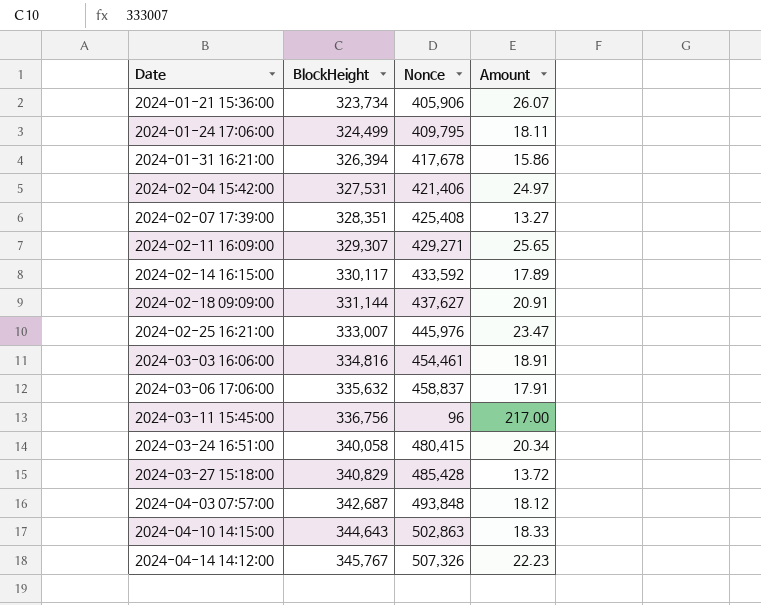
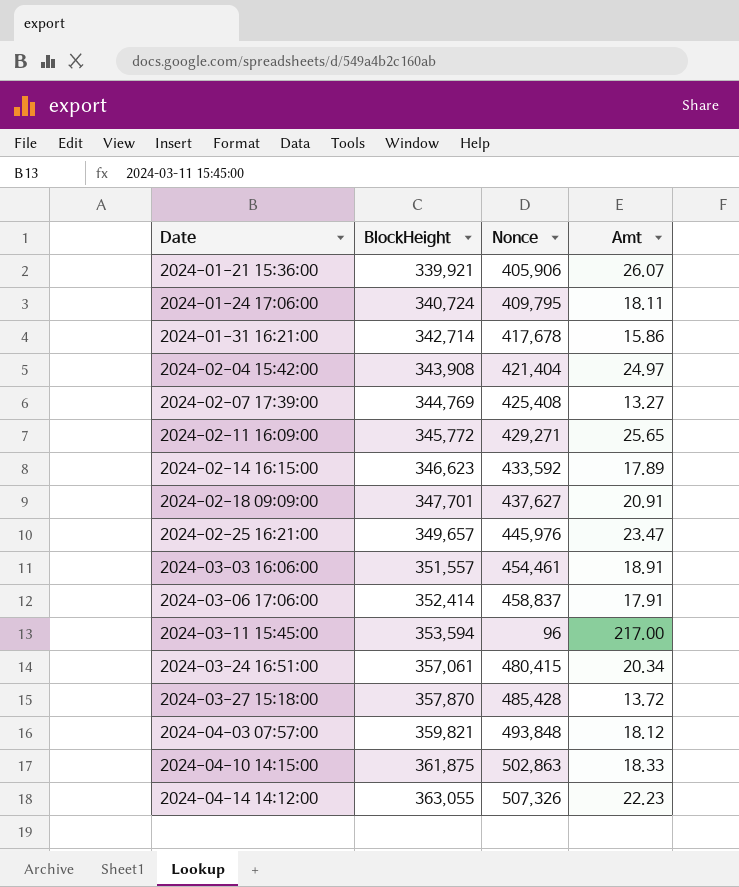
column name: Amount -> Amt
2024-01-21 15:36:00 | BlockHeight: 323,734 -> 339,921
2024-01-24 17:06:00 | BlockHeight: 324,499 -> 340,724
2024-01-31 16:21:00 | BlockHeight: 326,394 -> 342,714
2024-02-04 15:42:00 | BlockHeight: 327,531 -> 343,908
2024-02-04 15:42:00 | Nonce: 421,406 -> 421,404
2024-02-07 17:39:00 | BlockHeight: 328,351 -> 344,769
2024-02-11 16:09:00 | BlockHeight: 329,307 -> 345,772
2024-02-14 16:15:00 | BlockHeight: 330,117 -> 346,623
2024-02-18 09:09:00 | BlockHeight: 331,144 -> 347,701
2024-02-25 16:21:00 | BlockHeight: 333,007 -> 349,657
2024-03-03 16:06:00 | BlockHeight: 334,816 -> 351,557
2024-03-06 17:06:00 | BlockHeight: 335,632 -> 352,414
2024-03-11 15:45:00 | BlockHeight: 336,756 -> 353,594
2024-03-24 16:51:00 | BlockHeight: 340,058 -> 357,061
2024-03-27 15:18:00 | BlockHeight: 340,829 -> 357,870
2024-04-03 07:57:00 | BlockHeight: 342,687 -> 359,821
2024-04-10 14:15:00 | BlockHeight: 344,643 -> 361,875
2024-04-14 14:12:00 | BlockHeight: 345,767 -> 363,055

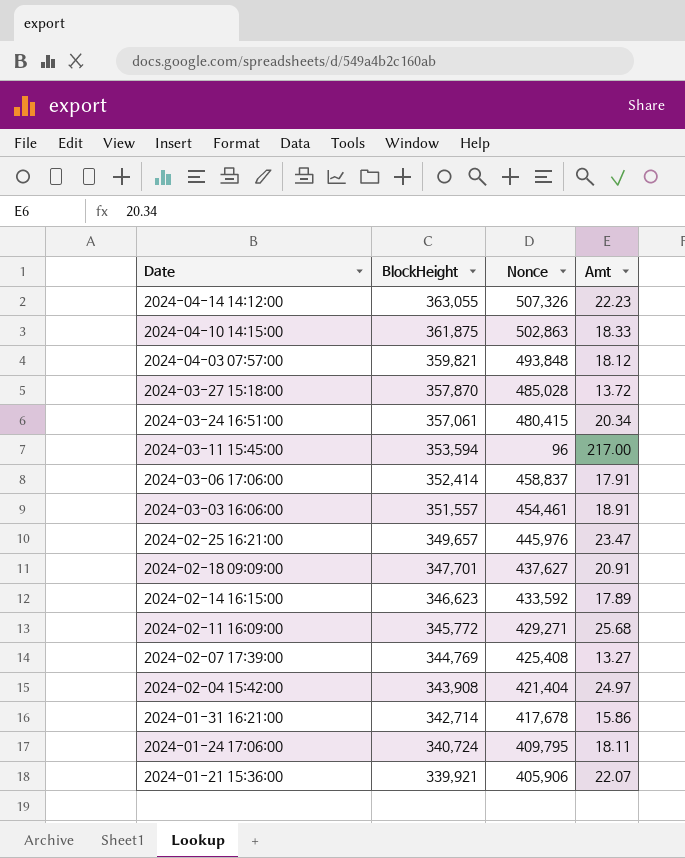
row order: Date ascending -> Date descending
2024-03-27 15:18:00 | Nonce: 485,428 -> 485,028
2024-02-11 16:09:00 | Amt: 25.65 -> 25.68
2024-01-21 15:36:00 | Amt: 26.07 -> 22.07

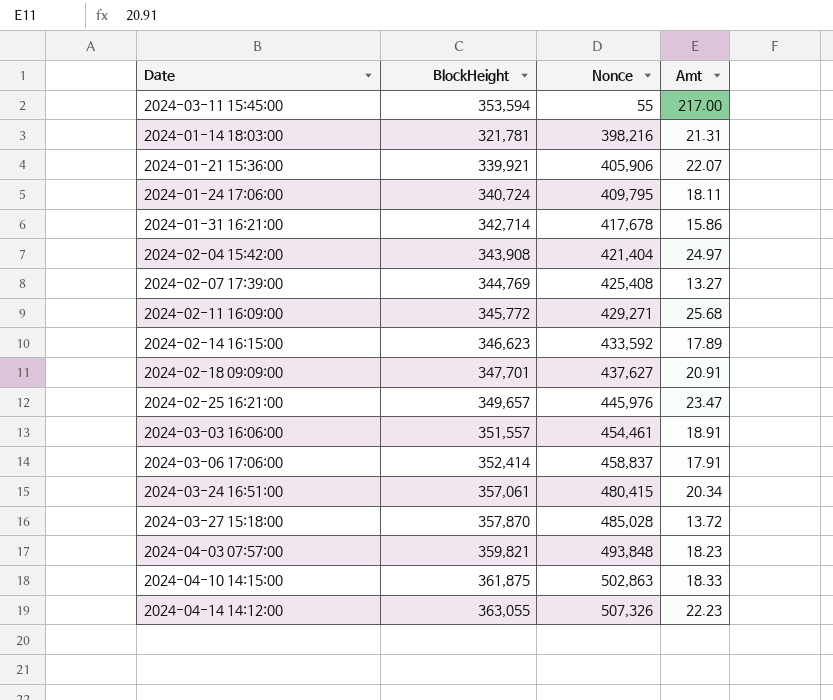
row order: Date descending -> Nonce ascending
2024-03-11 15:45:00 | Nonce: 96 -> 55
row 2024-01-14 18:03:00: none -> 321,781 | 398,216 | 21.31
2024-04-03 07:57:00 | Amt: 18.12 -> 18.23

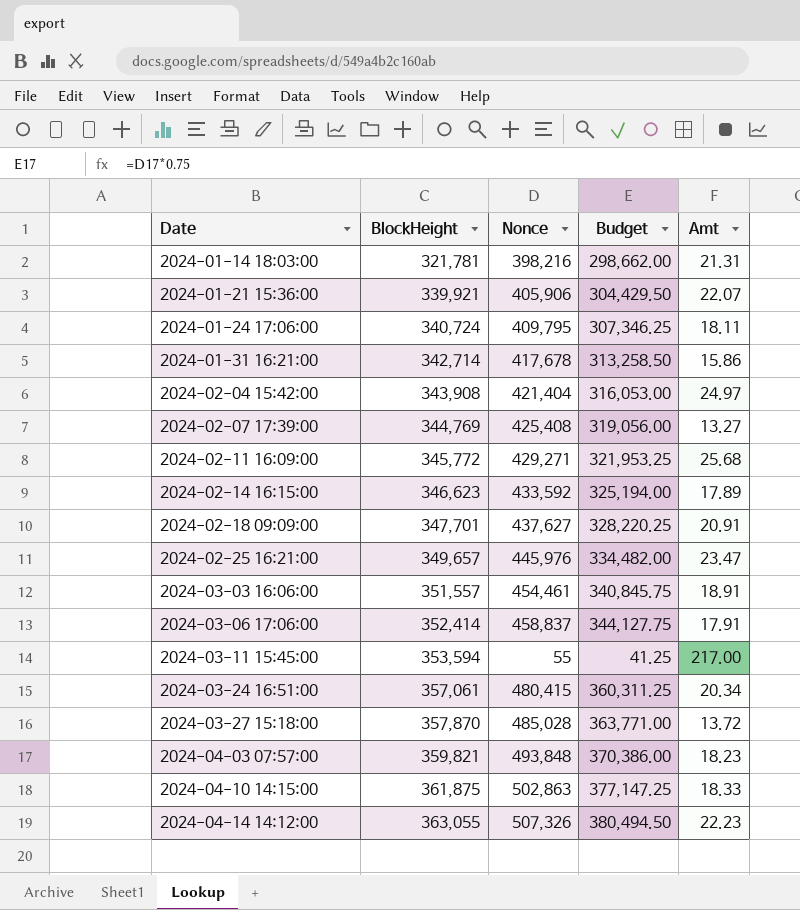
row order: Nonce ascending -> Date ascending
column Budget | formula: none -> [Nonce] * 0.75

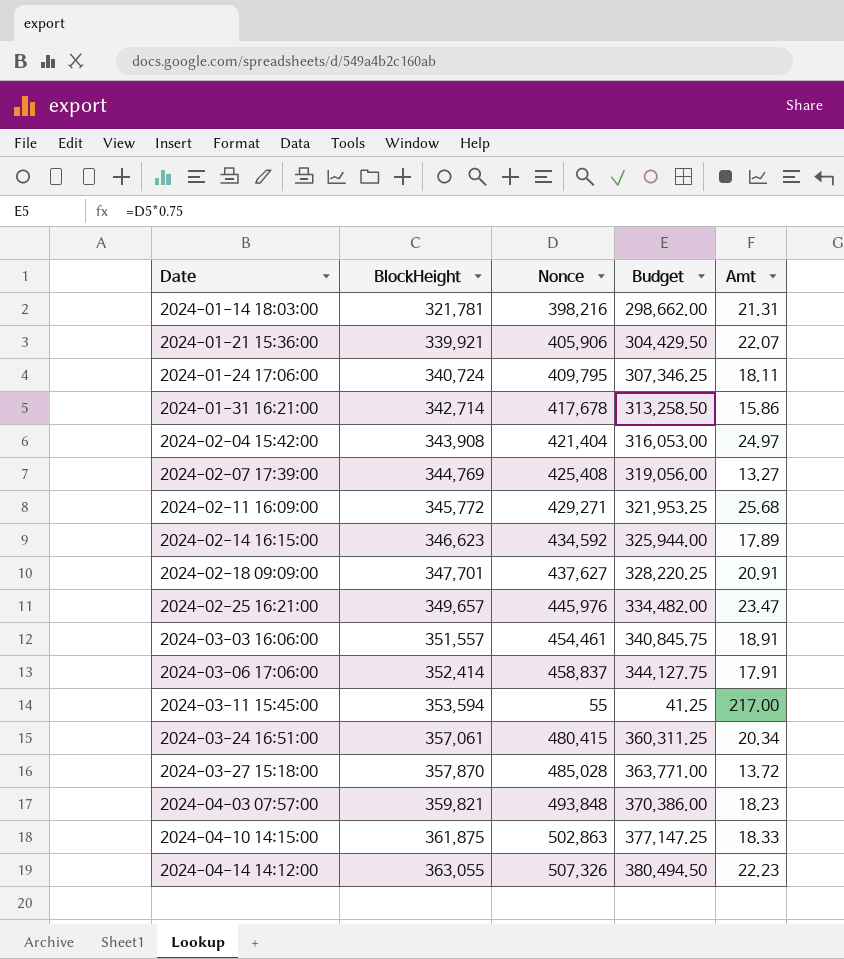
2024-02-14 16:15:00 | Nonce: 433,592 -> 434,592
2024-02-14 16:15:00 | Budget: 325,194.00 -> 325,944.00

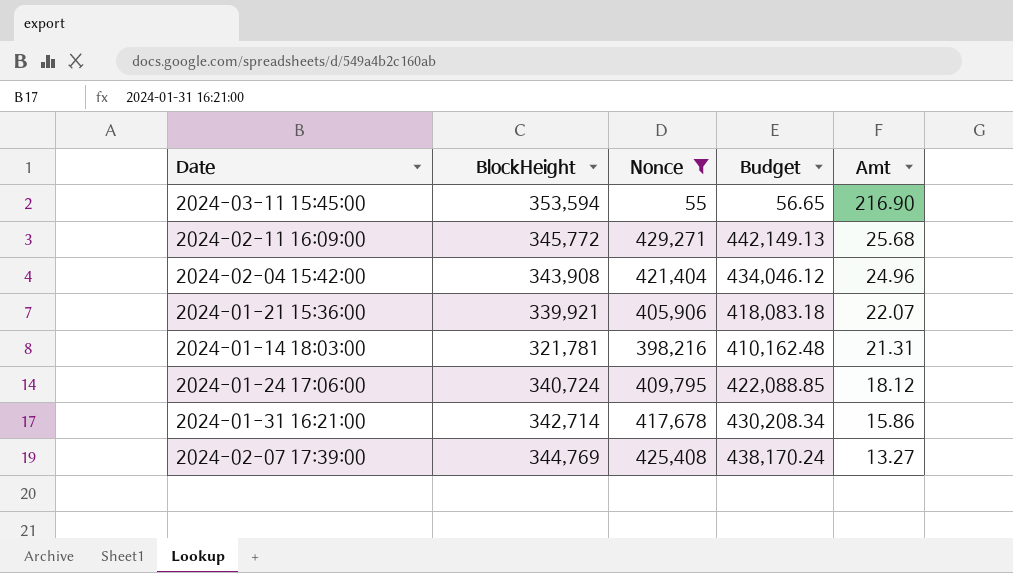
filter: none -> Nonce <= 429,271
row order: Date ascending -> Amt descending
column Budget | formula: [Nonce] * 0.75 -> [Nonce] * 1.03
2024-03-11 15:45:00 | Amt: 217.00 -> 216.90
2024-02-04 15:42:00 | Amt: 24.97 -> 24.96
2024-01-24 17:06:00 | Amt: 18.11 -> 18.12

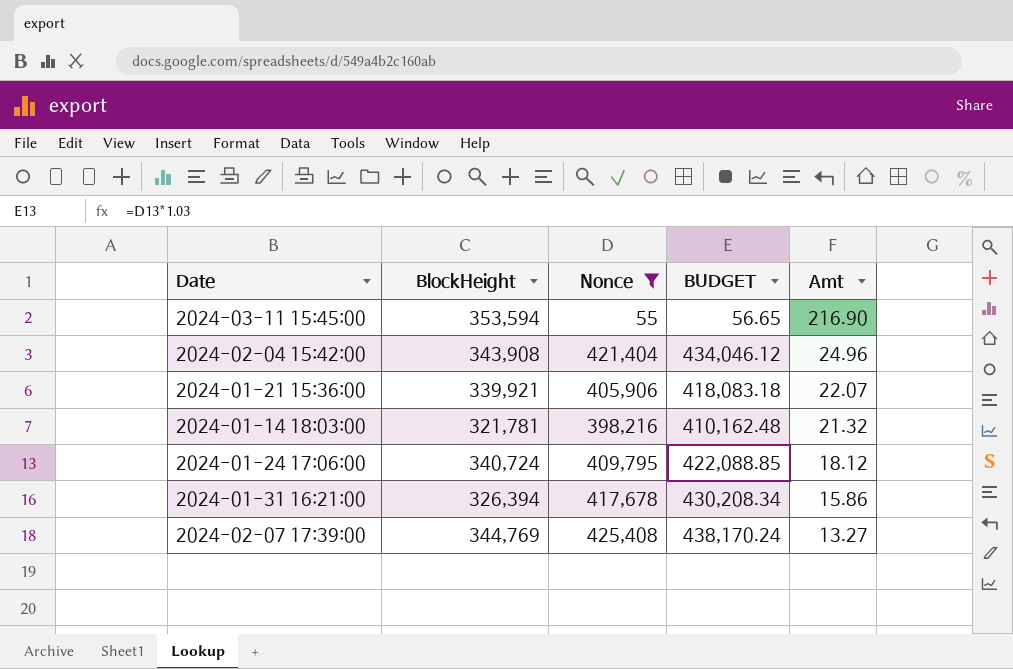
column name: Budget -> BUDGET
row 2024-02-11 16:09:00: 345,772 | 429,271 | 442,149.13 | 25.68 -> none
2024-01-14 18:03:00 | Amt: 21.31 -> 21.32
2024-01-31 16:21:00 | BlockHeight: 342,714 -> 326,394

